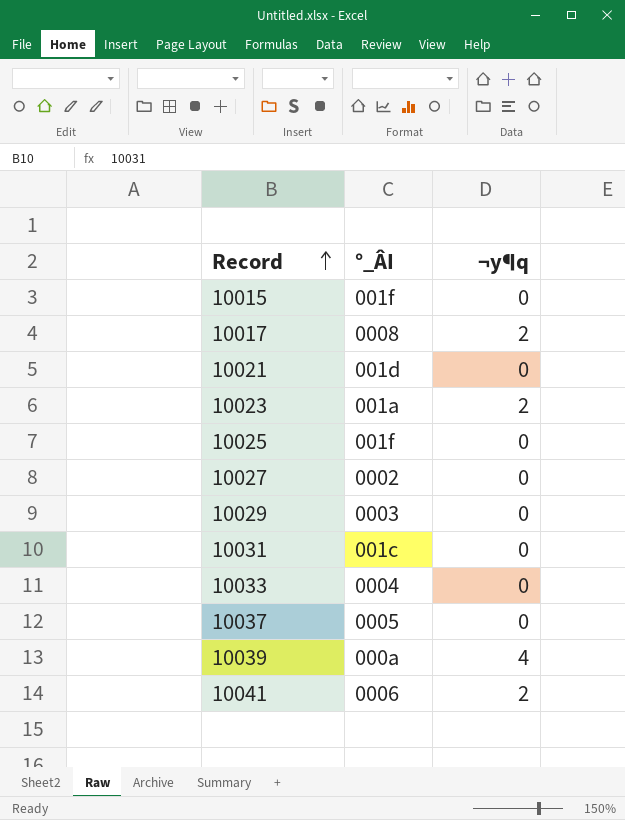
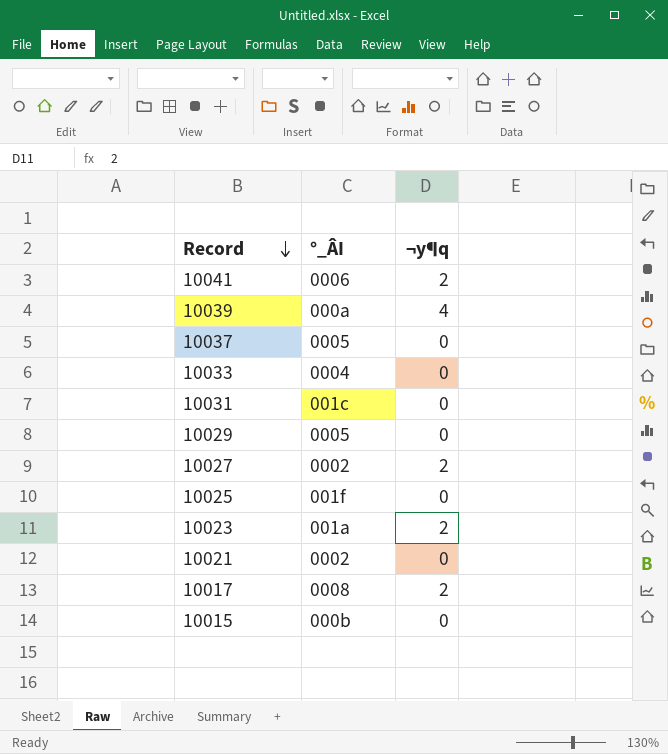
row order: Record ascending -> Record descending
10029 | °_ÂI: 0003 -> 0005
10027 | ¬y¶q: 0 -> 2
10021 | °_ÂI: 001d -> 0002
10015 | °_ÂI: 001f -> 000b

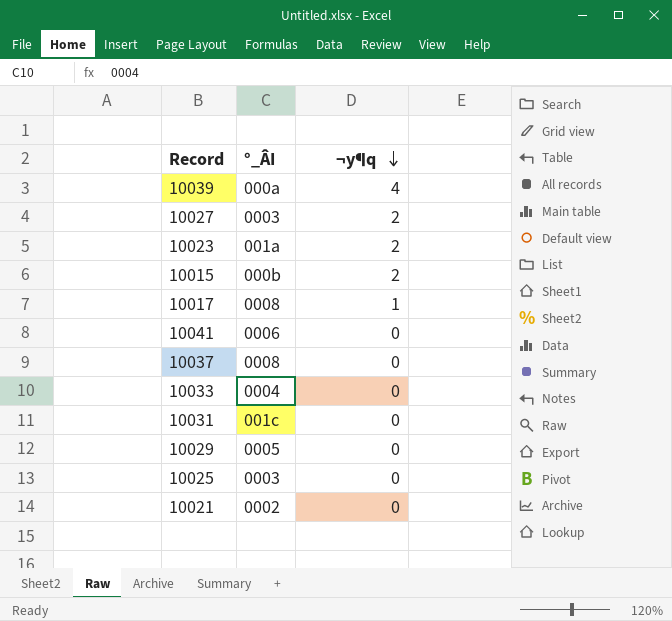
row order: Record descending -> ¬y¶q descending
10027 | °_ÂI: 0002 -> 0003
10015 | ¬y¶q: 0 -> 2
10017 | ¬y¶q: 2 -> 1
10041 | ¬y¶q: 2 -> 0
10037 | °_ÂI: 0005 -> 0008
10025 | °_ÂI: 001f -> 0003

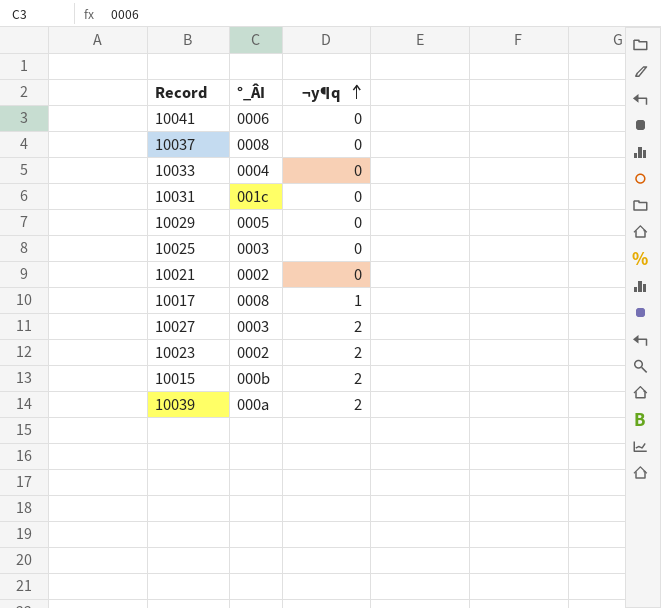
row order: ¬y¶q descending -> ¬y¶q ascending
10023 | °_ÂI: 001a -> 0002
10039 | ¬y¶q: 4 -> 2

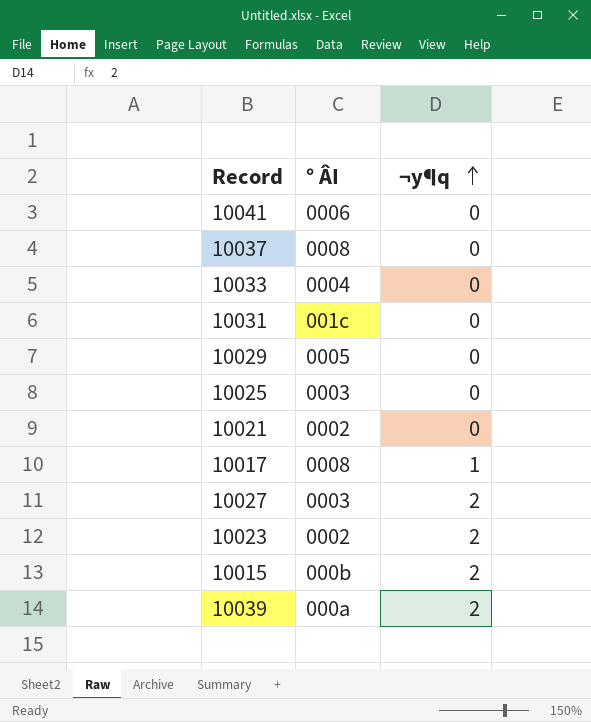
column name: °_ÂI -> ° ÂI

